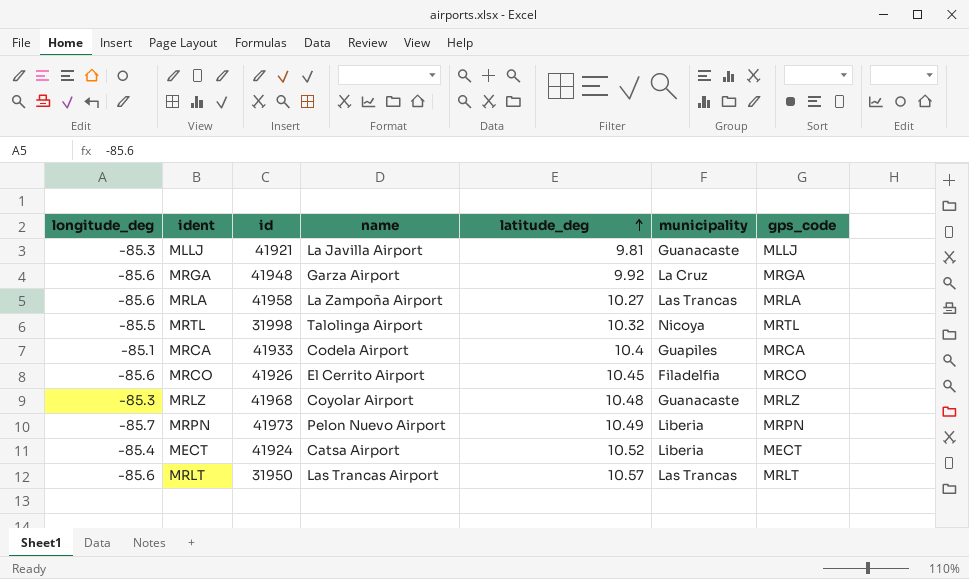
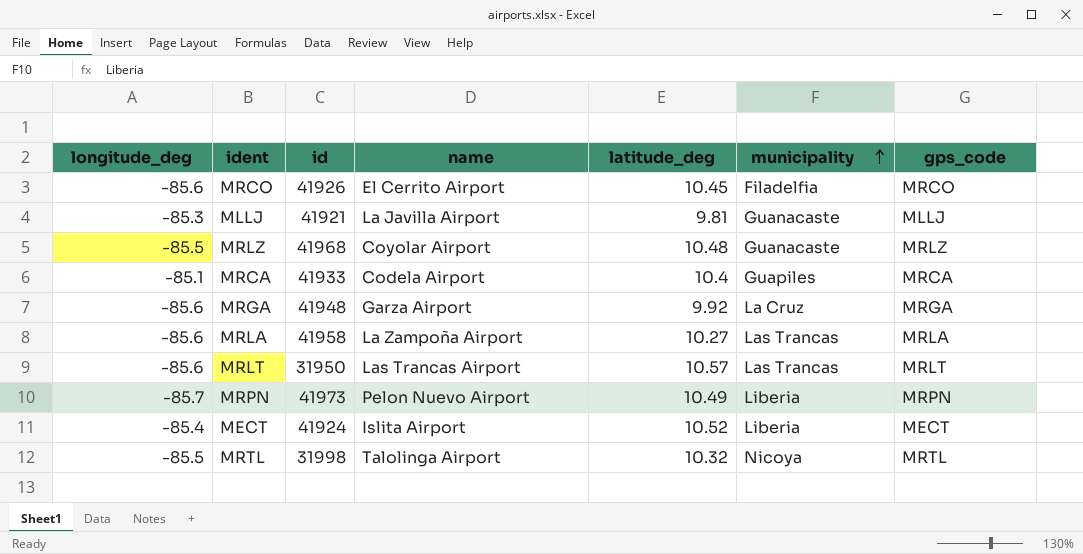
row order: latitude_deg ascending -> municipality ascending
MRLZ | longitude_deg: -85.3 -> -85.5
MECT | name: Catsa Airport -> Islita Airport

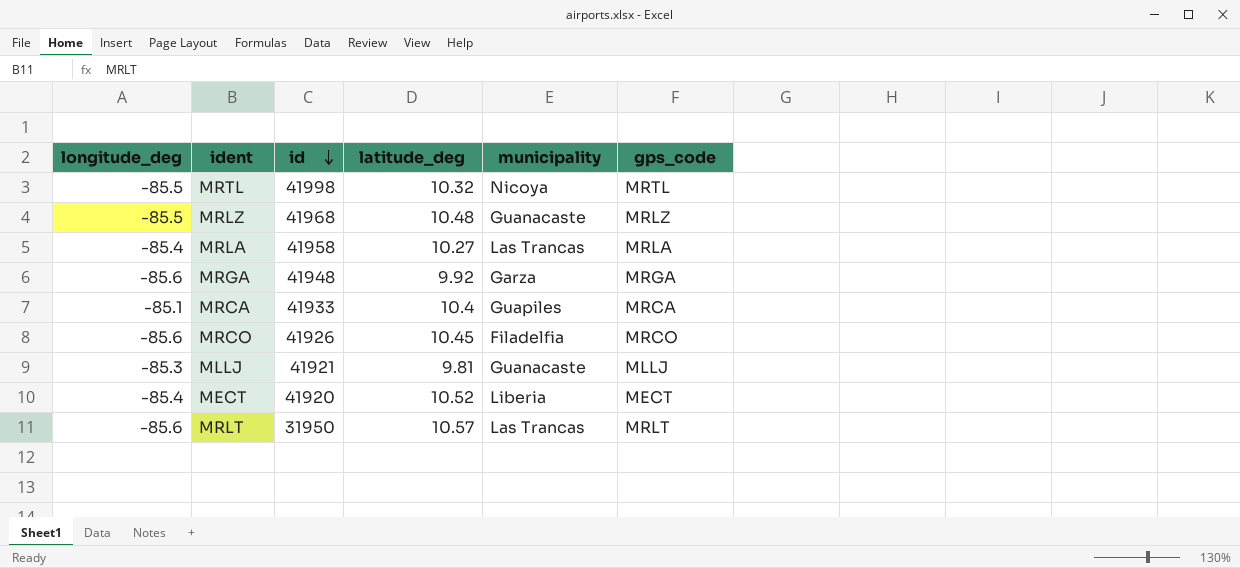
row order: municipality ascending -> id descending
column name | position: 4 -> none
row MRPN: -85.7 | 41973 | Pelon Nuevo Airport | 10.49 | Liberia | MRPN -> none
MRTL | id: 31998 -> 41998
MRLA | longitude_deg: -85.6 -> -85.4
MRGA | municipality: La Cruz -> Garza
MECT | id: 41924 -> 41920

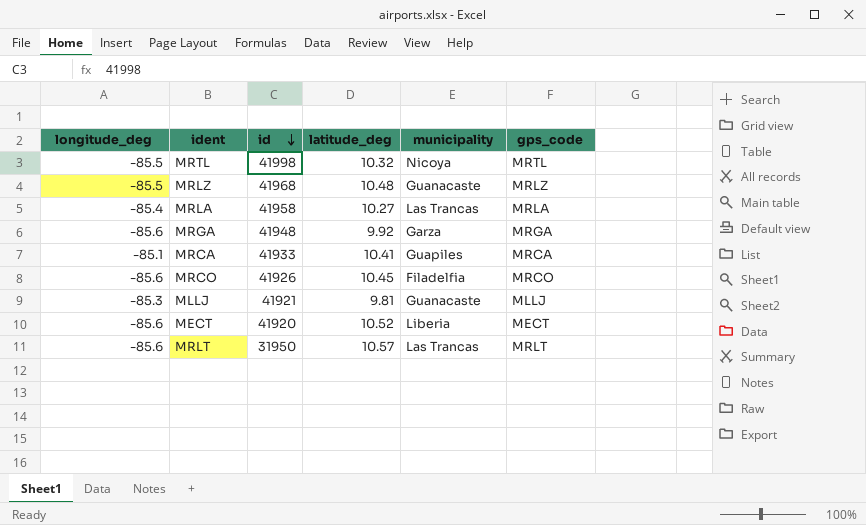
MRCA | latitude_deg: 10.4 -> 10.41
MECT | longitude_deg: -85.4 -> -85.6

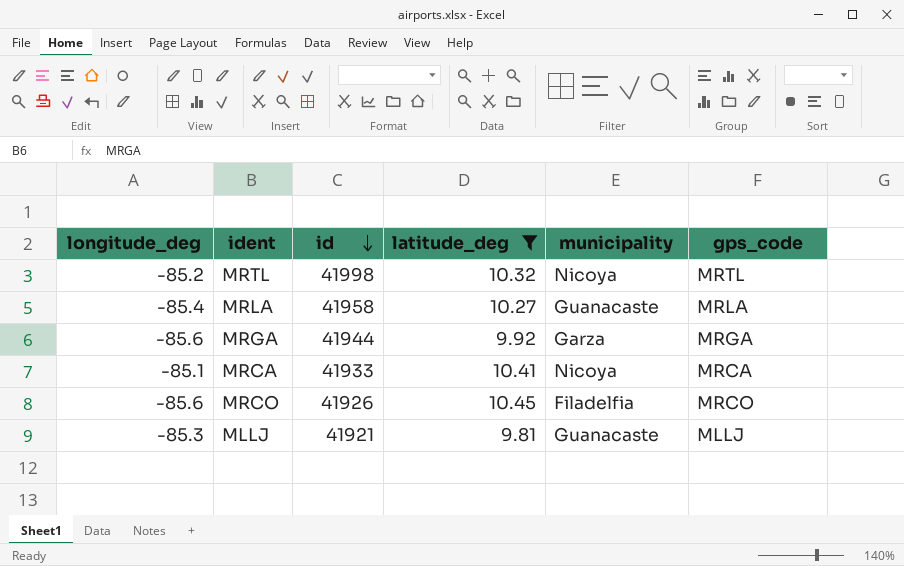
filter: none -> latitude_deg <= 10.45
MRTL | longitude_deg: -85.5 -> -85.2
MRLA | municipality: Las Trancas -> Guanacaste
MRGA | id: 41948 -> 41944
MRCA | municipality: Guapiles -> Nicoya

